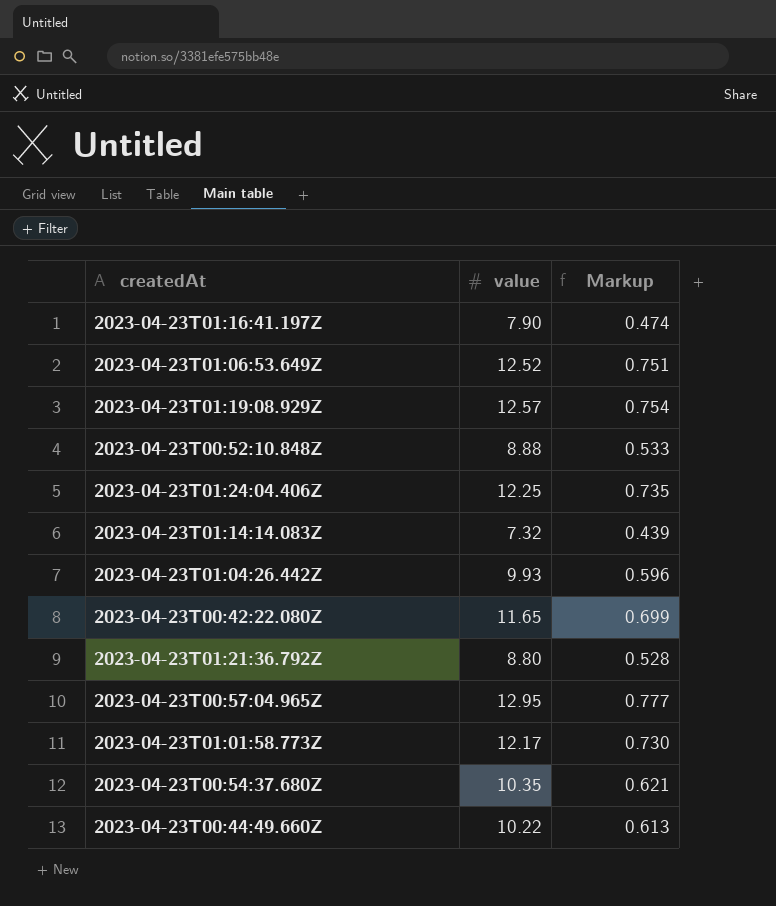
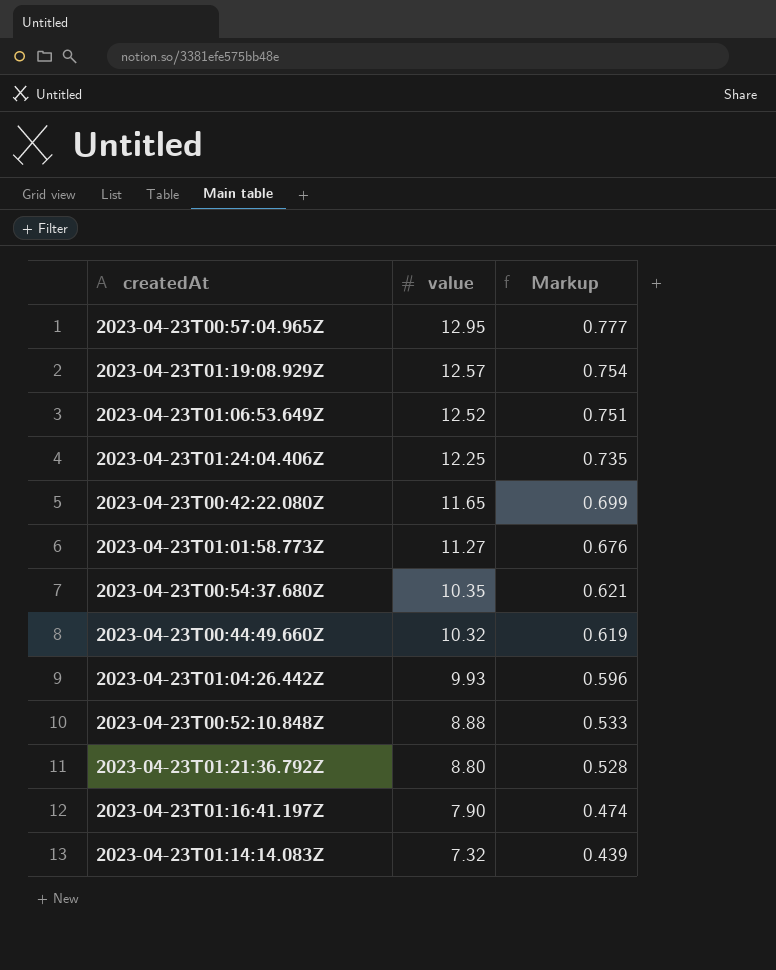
row order: none -> value descending
2023-04-23T01:01:58.773Z | value: 12.17 -> 11.27
2023-04-23T01:01:58.773Z | Markup: 0.730 -> 0.676
2023-04-23T00:44:49.660Z | value: 10.22 -> 10.32
2023-04-23T00:44:49.660Z | Markup: 0.613 -> 0.619

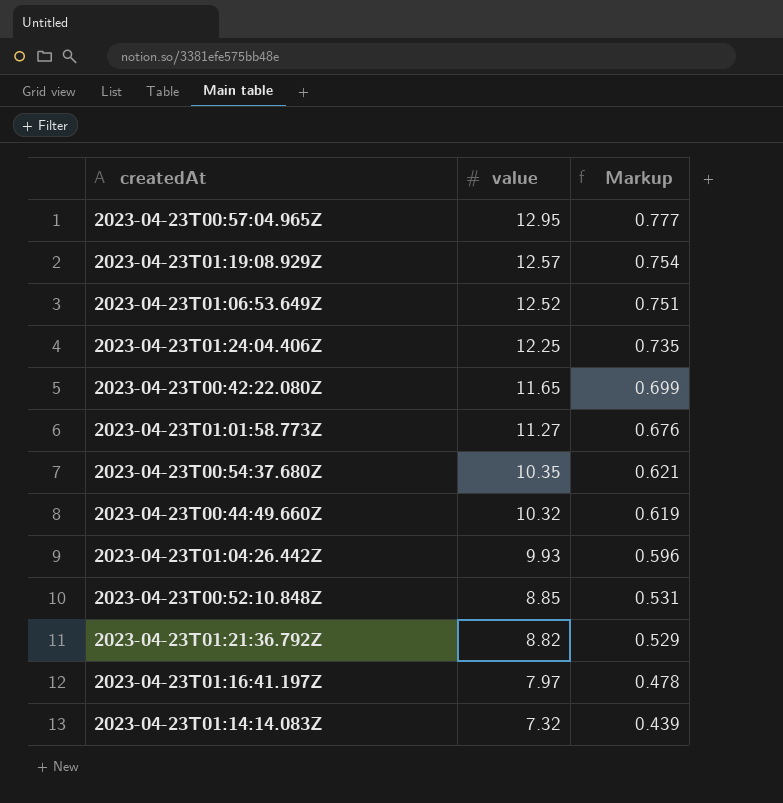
2023-04-23T00:52:10.848Z | value: 8.88 -> 8.85
2023-04-23T00:52:10.848Z | Markup: 0.533 -> 0.531
2023-04-23T01:21:36.792Z | value: 8.80 -> 8.82
2023-04-23T01:21:36.792Z | Markup: 0.528 -> 0.529
2023-04-23T01:16:41.197Z | value: 7.90 -> 7.97
2023-04-23T01:16:41.197Z | Markup: 0.474 -> 0.478

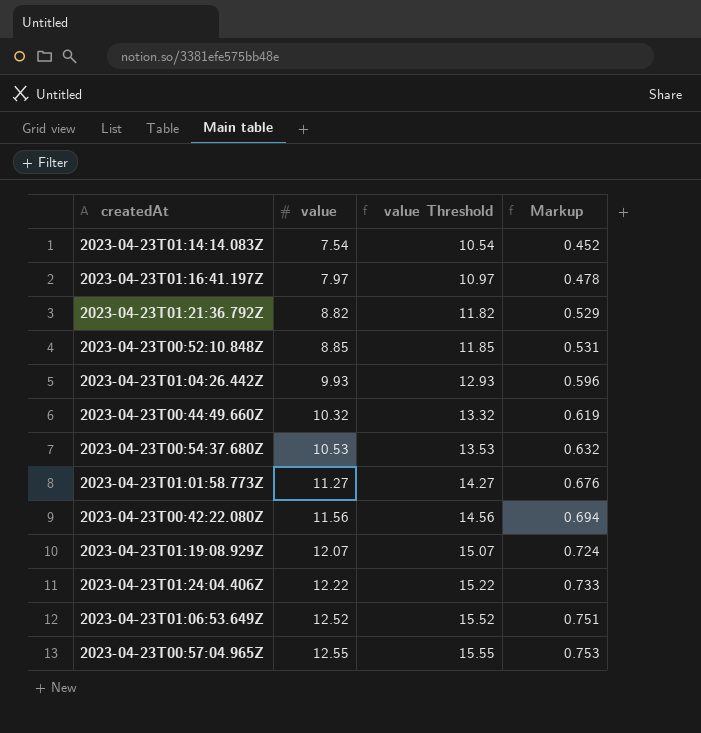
row order: value descending -> value ascending
column value Threshold | formula: none -> [value] + 3
2023-04-23T01:14:14.083Z | value: 7.32 -> 7.54
2023-04-23T01:14:14.083Z | Markup: 0.439 -> 0.452
2023-04-23T00:54:37.680Z | value: 10.35 -> 10.53
2023-04-23T00:54:37.680Z | Markup: 0.621 -> 0.632
2023-04-23T00:42:22.080Z | value: 11.65 -> 11.56
2023-04-23T00:42:22.080Z | Markup: 0.699 -> 0.694
2023-04-23T01:19:08.929Z | value: 12.57 -> 12.07
2023-04-23T01:19:08.929Z | Markup: 0.754 -> 0.724
2023-04-23T01:24:04.406Z | value: 12.25 -> 12.22
2023-04-23T01:24:04.406Z | Markup: 0.735 -> 0.733
2023-04-23T00:57:04.965Z | value: 12.95 -> 12.55
2023-04-23T00:57:04.965Z | Markup: 0.777 -> 0.753

